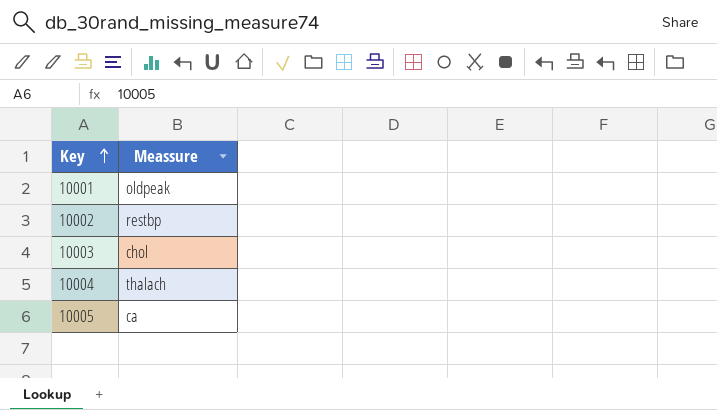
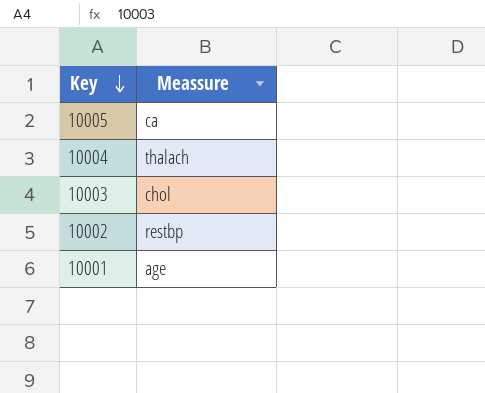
row order: Key ascending -> Key descending
10001 | Meassure: oldpeak -> age

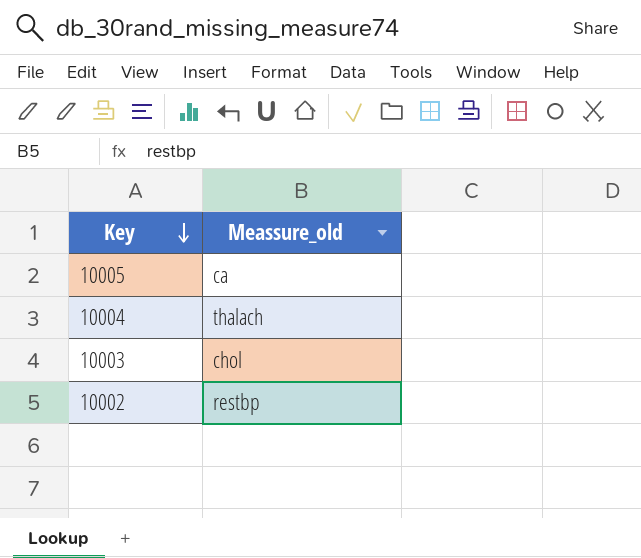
column name: Meassure -> Meassure_old
row 10001: age -> none

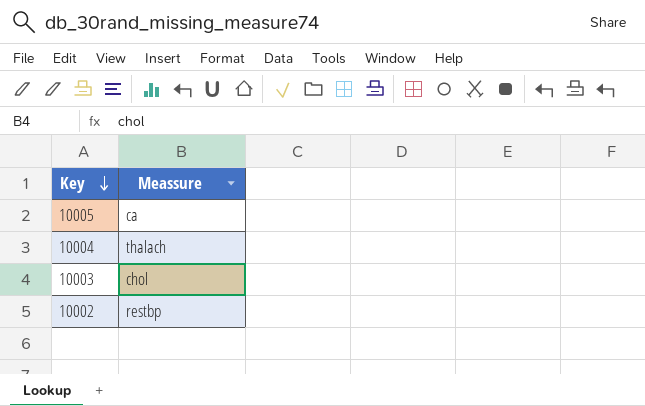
column name: Meassure_old -> Meassure

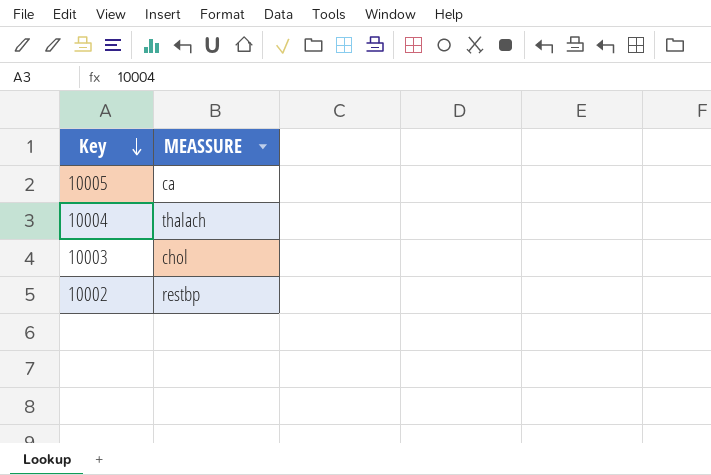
column name: Meassure -> MEASSURE

